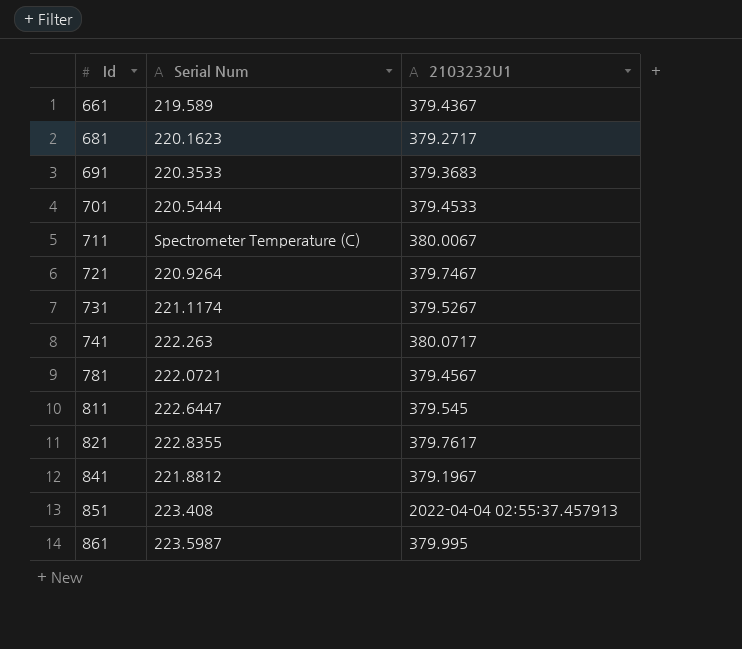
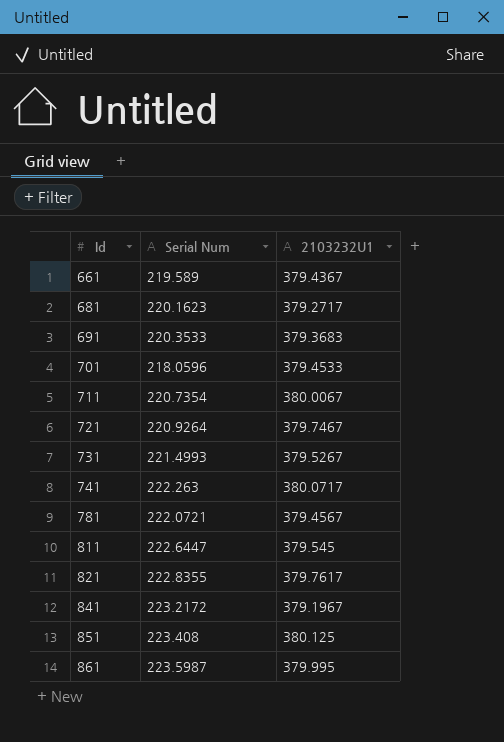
701 | Serial Num: 220.5444 -> 218.0596
711 | Serial Num: Spectrometer Temperature (C) -> 220.7354
731 | Serial Num: 221.1174 -> 221.4993
841 | Serial Num: 221.8812 -> 223.2172
851 | 2103232U1: 2022-04-04 02:55:37.457913 -> 380.125

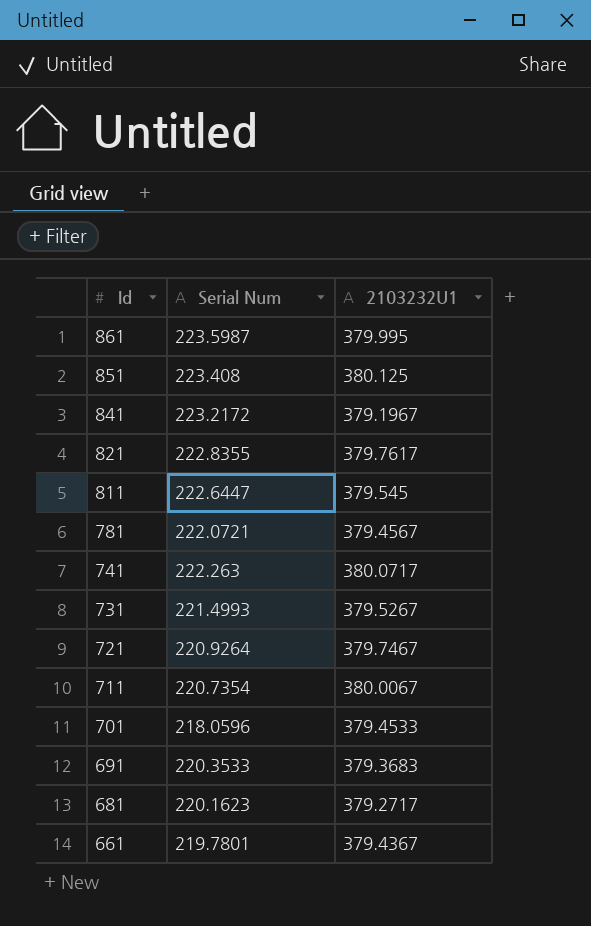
row order: Id ascending -> Id descending
661 | Serial Num: 219.589 -> 219.7801

